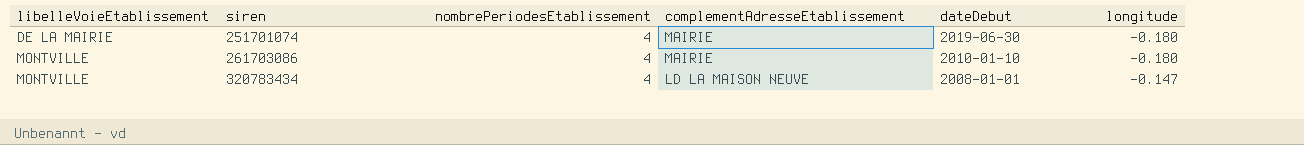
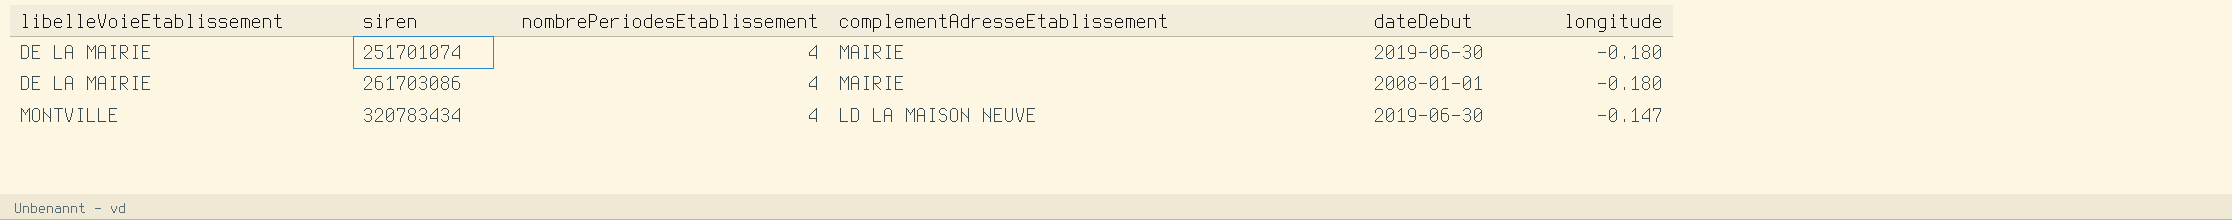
261703086 | libelleVoieEtablissement: MONTVILLE -> DE LA MAIRIE
261703086 | dateDebut: 2010-01-10 -> 2008-01-01
320783434 | dateDebut: 2008-01-01 -> 2019-06-30

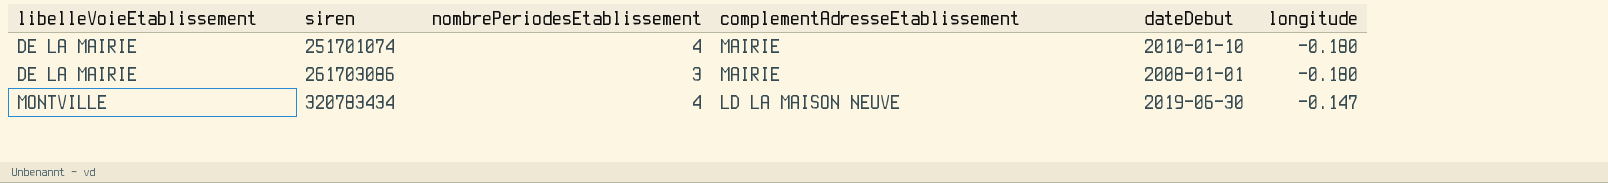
251701074 | dateDebut: 2019-06-30 -> 2010-01-10
261703086 | nombrePeriodesEtablissement: 4 -> 3

